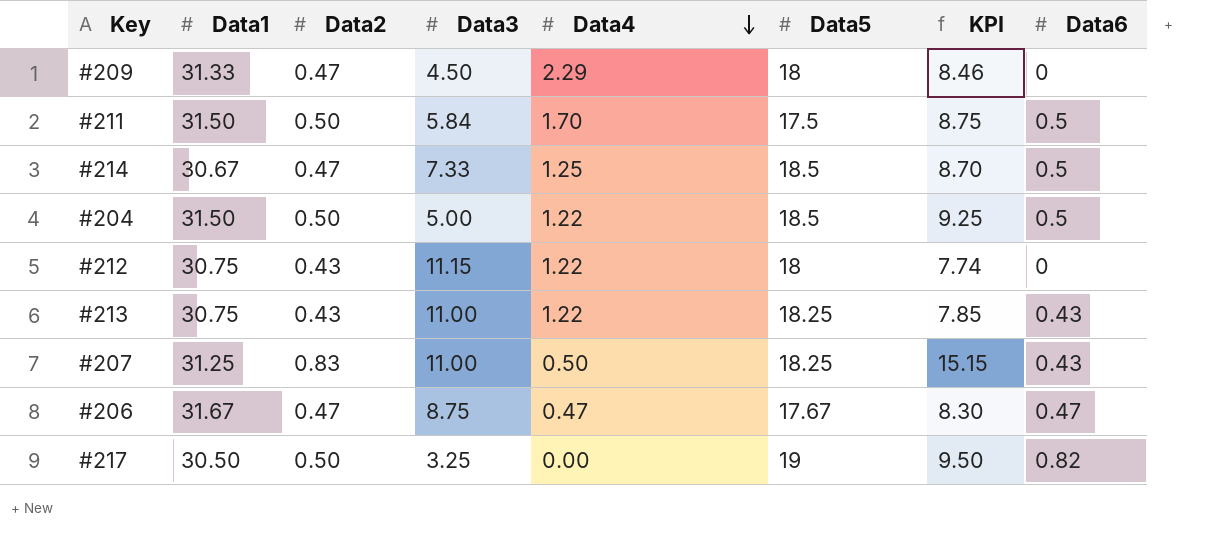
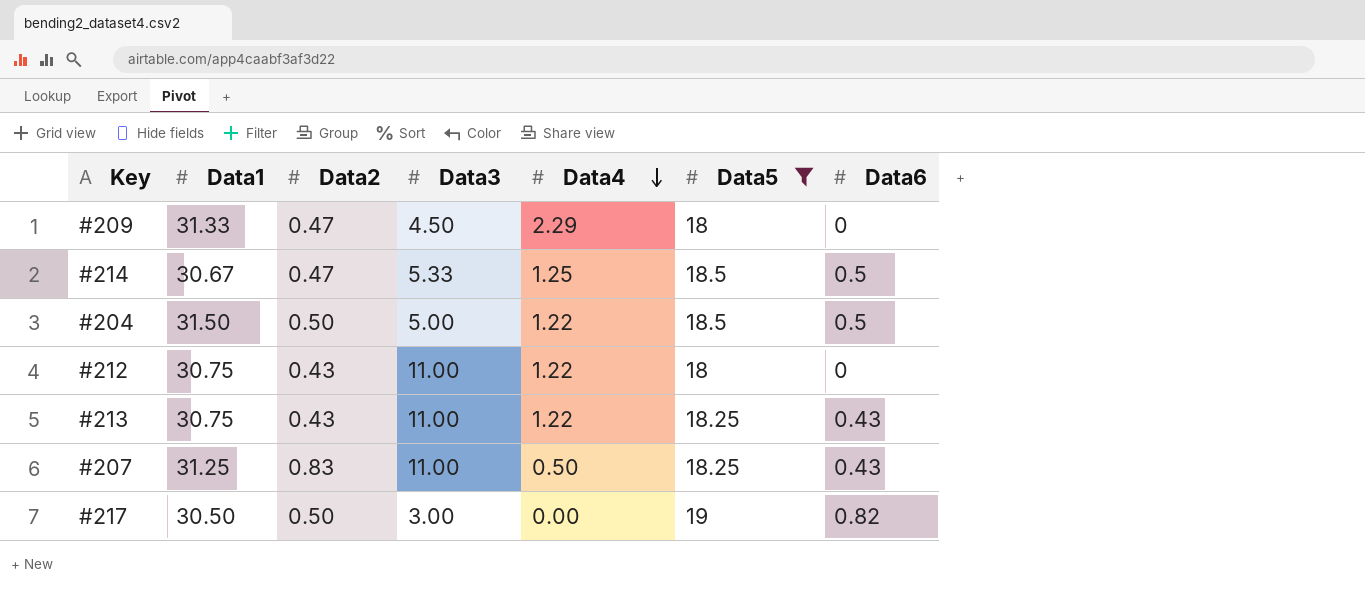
filter: none -> Data5 >= 18
column KPI | formula: [Data2] * [Data5] -> none
#214 | Data3: 7.33 -> 5.33
#212 | Data3: 11.15 -> 11.00
#217 | Data3: 3.25 -> 3.00

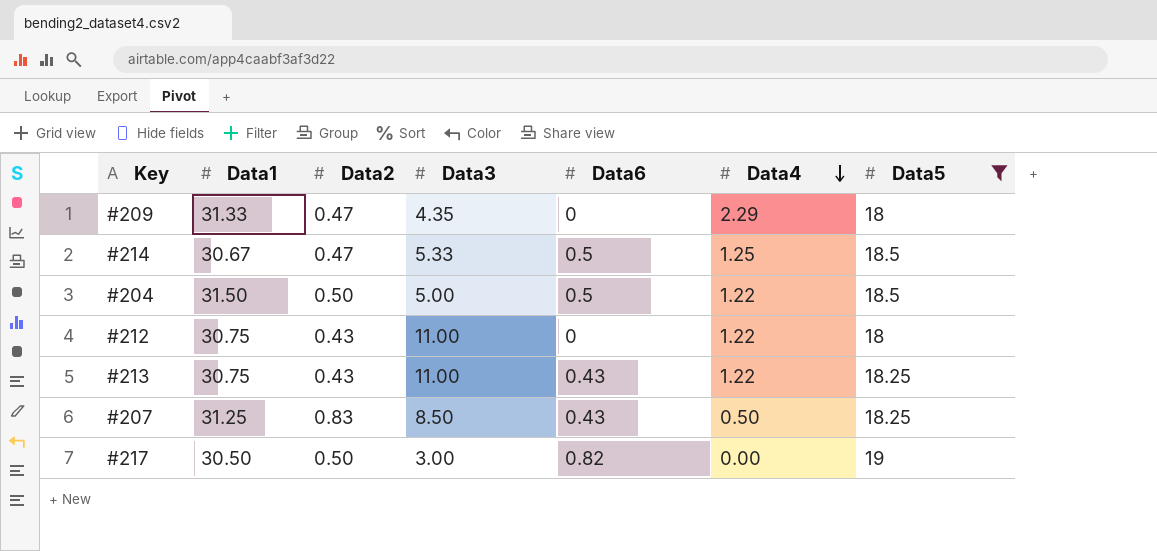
column Data6 | position: 7 -> 5
#209 | Data3: 4.50 -> 4.35
#207 | Data3: 11.00 -> 8.50

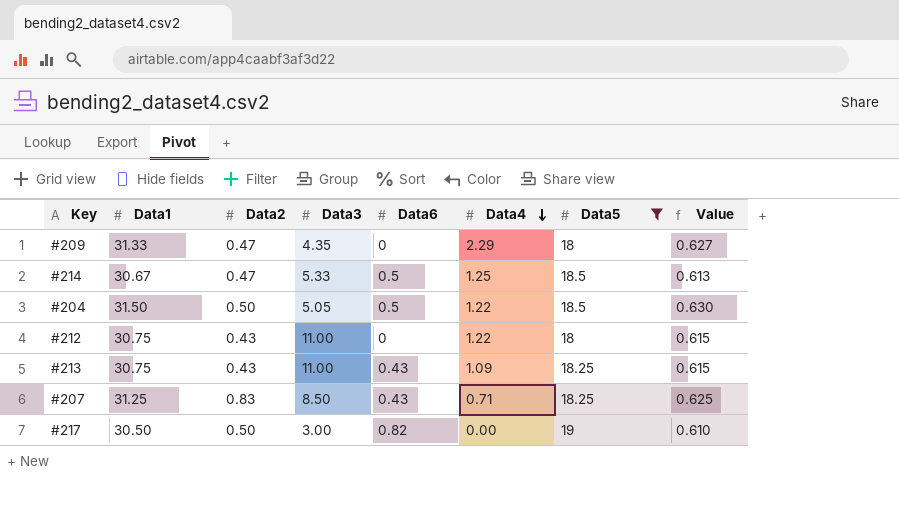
column Value | formula: none -> [Data1] * 0.02
#204 | Data3: 5.00 -> 5.05
#213 | Data4: 1.22 -> 1.09
#207 | Data4: 0.50 -> 0.71

